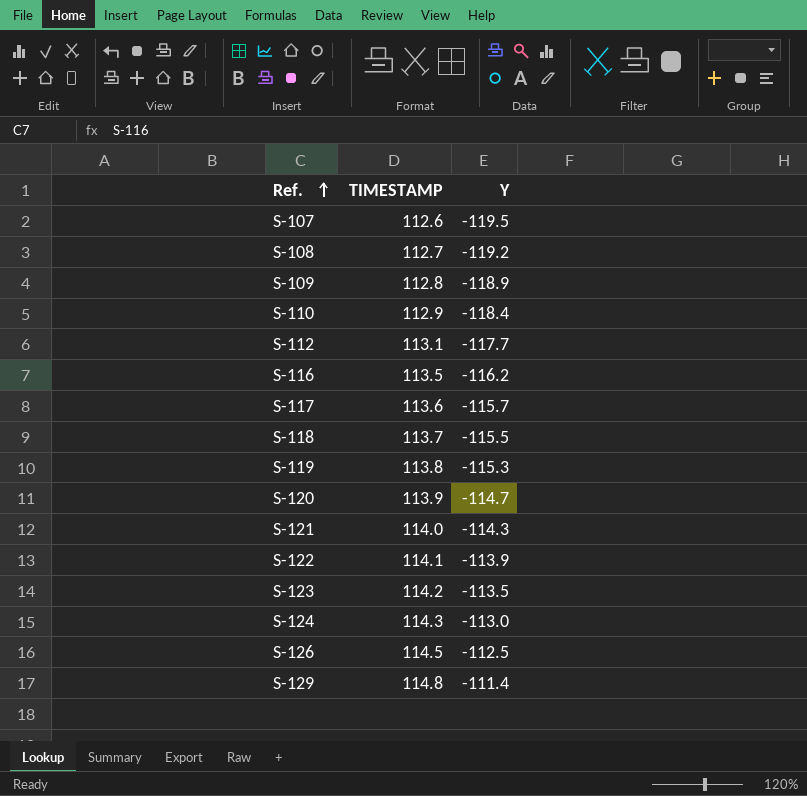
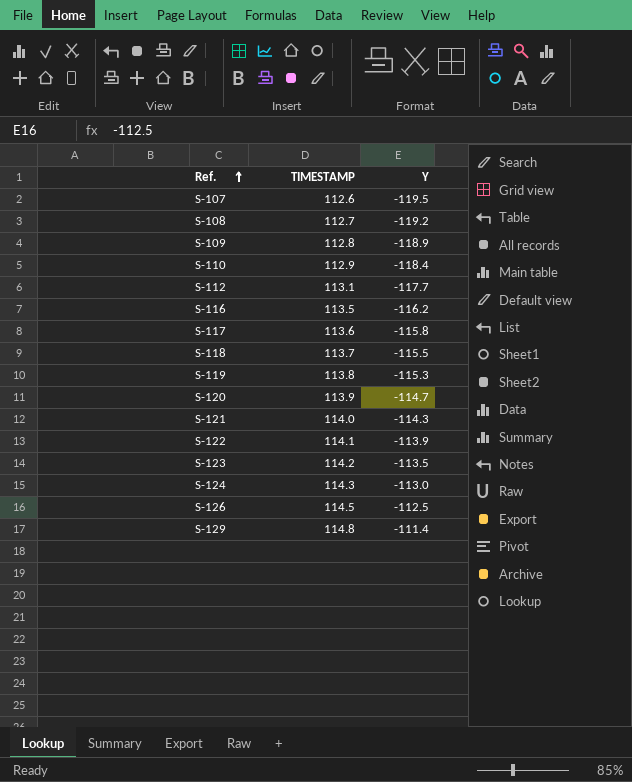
S-117 | Y: -115.7 -> -115.8

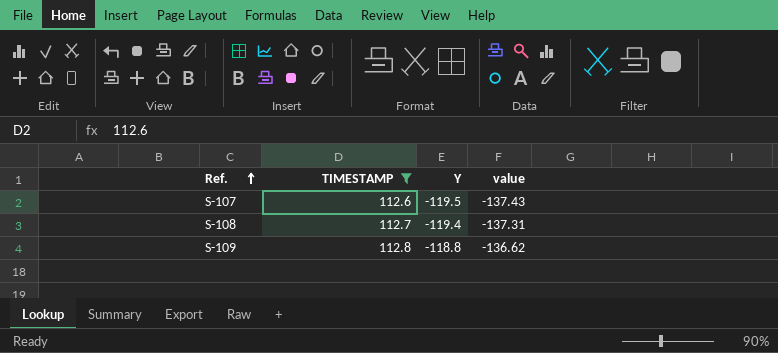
filter: none -> TIMESTAMP <= 112.8
column value | formula: none -> [Y] * 1.15
S-108 | Y: -119.2 -> -119.4
S-109 | Y: -118.9 -> -118.8

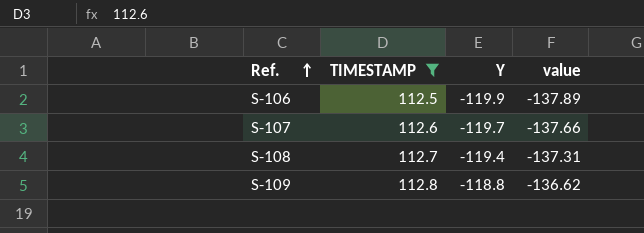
row S-106: none -> 112.5 | -119.9 | -137.89
S-107 | Y: -119.5 -> -119.7
S-107 | value: -137.43 -> -137.66

